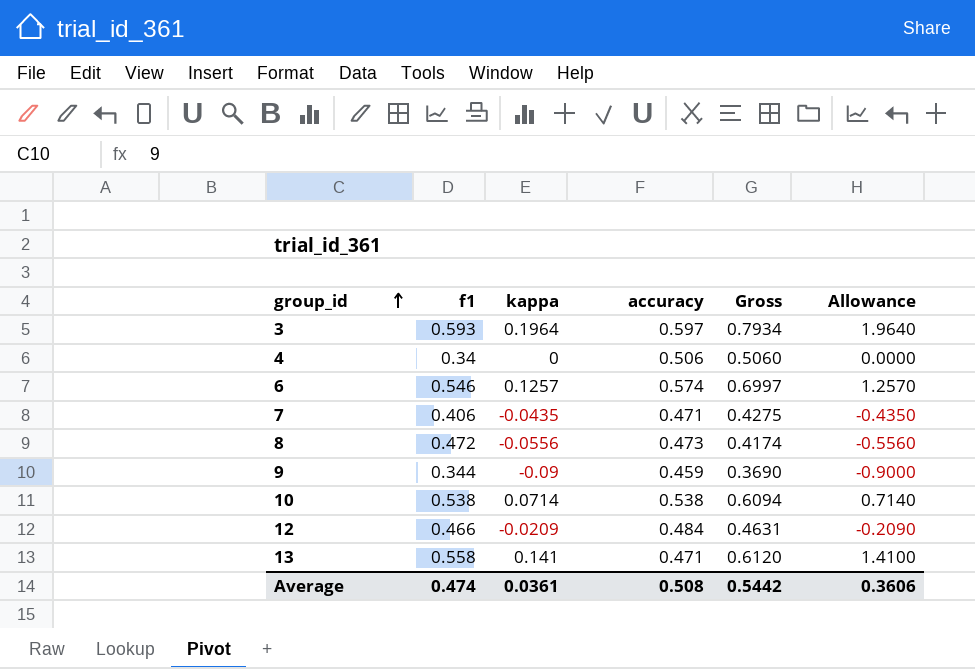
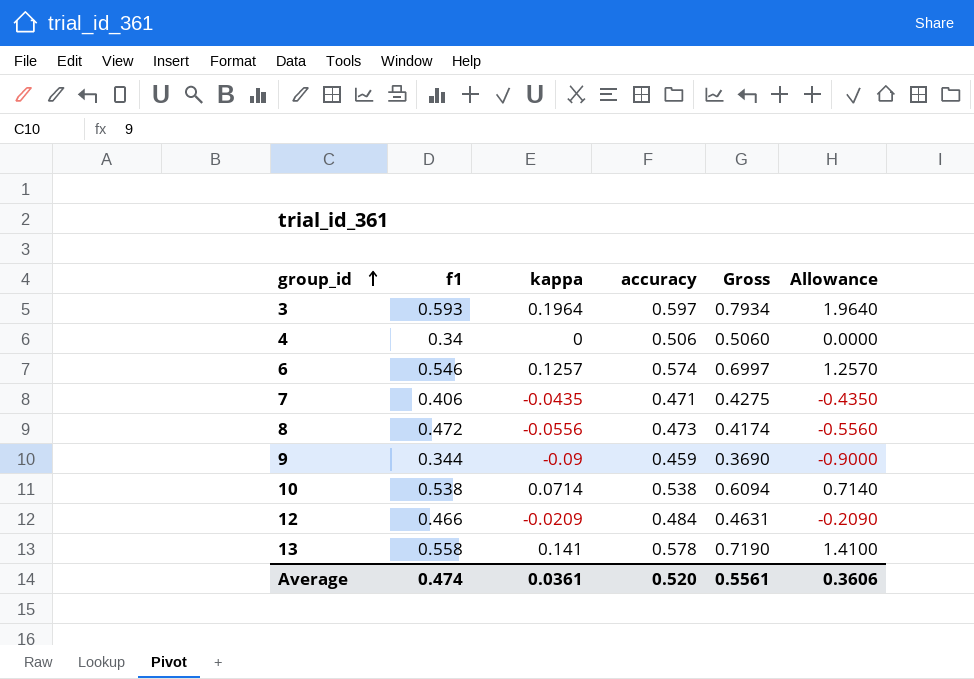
13 | accuracy: 0.471 -> 0.578
13 | Gross: 0.6120 -> 0.7190
Average | accuracy: 0.508 -> 0.520
Average | Gross: 0.5442 -> 0.5561

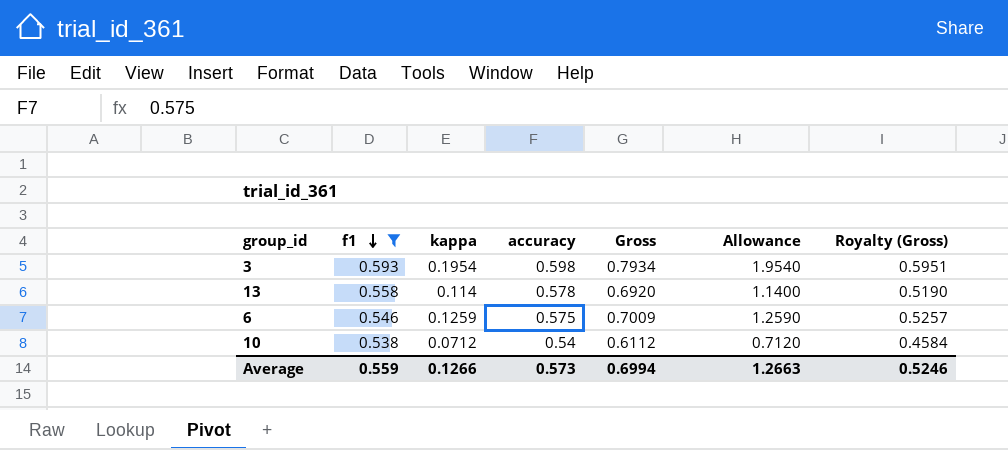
filter: none -> f1 >= 0.538
row order: group_id ascending -> f1 descending
column Royalty (Gross) | formula: none -> [Gross] * 0.75
3 | kappa: 0.1964 -> 0.1954
3 | accuracy: 0.597 -> 0.598
3 | Allowance: 1.9640 -> 1.9540
13 | kappa: 0.141 -> 0.114
13 | Gross: 0.7190 -> 0.6920
13 | Allowance: 1.4100 -> 1.1400
6 | kappa: 0.1257 -> 0.1259
6 | accuracy: 0.574 -> 0.575
6 | Gross: 0.6997 -> 0.7009
6 | Allowance: 1.2570 -> 1.2590
10 | kappa: 0.0714 -> 0.0712
10 | accuracy: 0.538 -> 0.54
10 | Gross: 0.6094 -> 0.6112
10 | Allowance: 0.7140 -> 0.7120
Average | f1: 0.474 -> 0.559
Average | kappa: 0.0361 -> 0.1266
Average | accuracy: 0.520 -> 0.573
Average | Gross: 0.5561 -> 0.6994
Average | Allowance: 0.3606 -> 1.2663

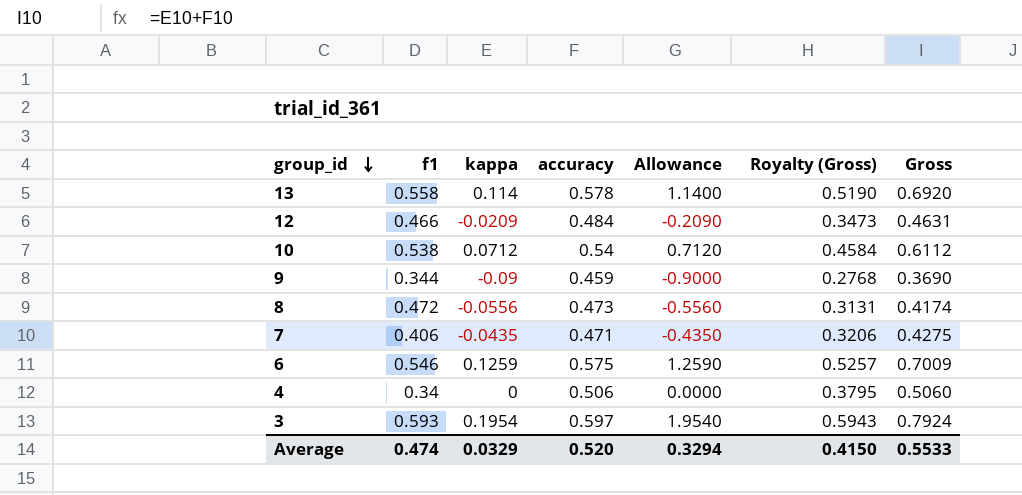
filter: f1 >= 0.538 -> none
row order: f1 descending -> group_id descending
column Gross | position: 5 -> 7
3 | accuracy: 0.598 -> 0.597
3 | Royalty (Gross): 0.5951 -> 0.5943
3 | Gross: 0.7934 -> 0.7924
Average | f1: 0.559 -> 0.474
Average | kappa: 0.1266 -> 0.0329
Average | accuracy: 0.573 -> 0.520
Average | Allowance: 1.2663 -> 0.3294
Average | Royalty (Gross): 0.5246 -> 0.4150
Average | Gross: 0.6994 -> 0.5533

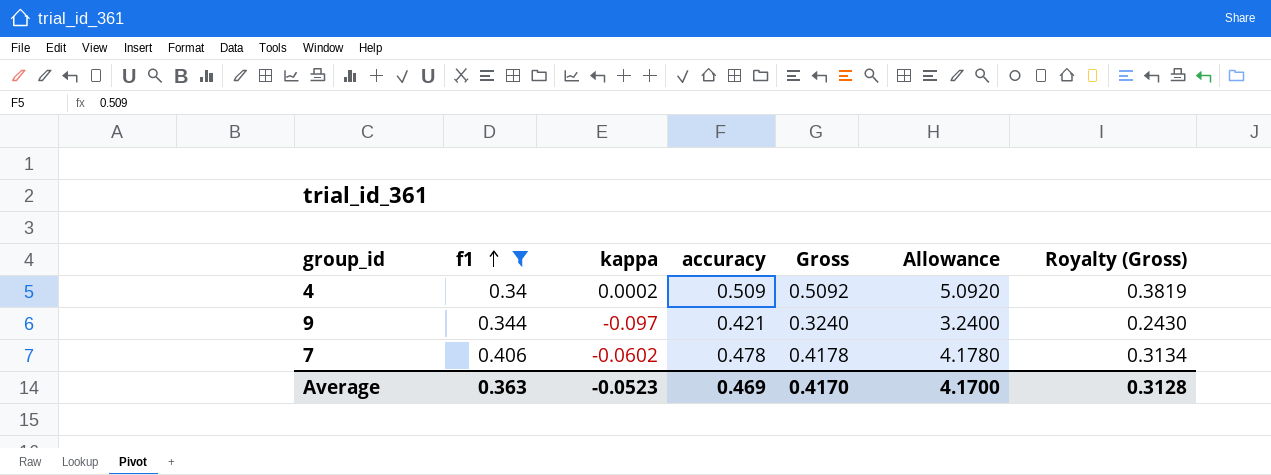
filter: none -> f1 <= 0.406
row order: group_id descending -> f1 ascending
column Gross | position: 7 -> 5
column Allowance | formula: [kappa] * 10 -> [Gross] * 10
4 | kappa: 0 -> 0.0002
4 | accuracy: 0.506 -> 0.509
4 | Gross: 0.5060 -> 0.5092
4 | Royalty (Gross): 0.3795 -> 0.3819
9 | kappa: -0.09 -> -0.097
9 | accuracy: 0.459 -> 0.421
9 | Gross: 0.3690 -> 0.3240
9 | Royalty (Gross): 0.2768 -> 0.2430
7 | kappa: -0.0435 -> -0.0602
7 | accuracy: 0.471 -> 0.478
7 | Gross: 0.4275 -> 0.4178
7 | Royalty (Gross): 0.3206 -> 0.3134
Average | f1: 0.474 -> 0.363
Average | kappa: 0.0329 -> -0.0523
Average | accuracy: 0.520 -> 0.469
Average | Gross: 0.5533 -> 0.4170
Average | Allowance: 0.3294 -> 4.1700
Average | Royalty (Gross): 0.4150 -> 0.3128

